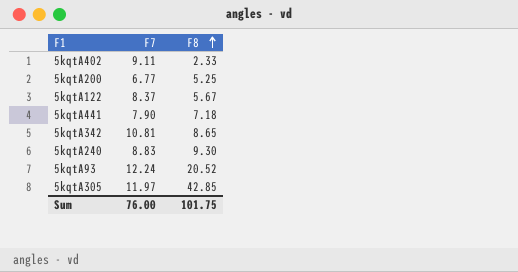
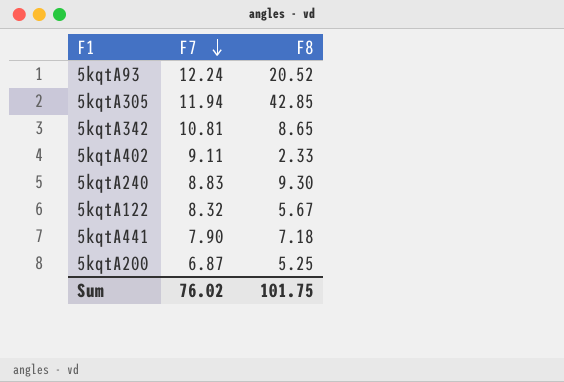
row order: F8 ascending -> F7 descending
5kqtA305 | F7: 11.97 -> 11.94
5kqtA122 | F7: 8.37 -> 8.32
5kqtA200 | F7: 6.77 -> 6.87
Sum | F7: 76.00 -> 76.02

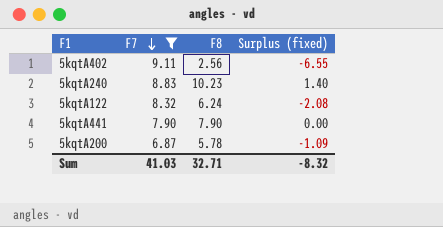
filter: none -> F7 <= 9.11
column Surplus (fixed) | formula: none -> [F8] - [F7]
5kqtA402 | F8: 2.33 -> 2.56
5kqtA240 | F8: 9.30 -> 10.23
5kqtA122 | F8: 5.67 -> 6.24
5kqtA441 | F8: 7.18 -> 7.90
5kqtA200 | F8: 5.25 -> 5.78
Sum | F7: 76.02 -> 41.03
Sum | F8: 101.75 -> 32.71

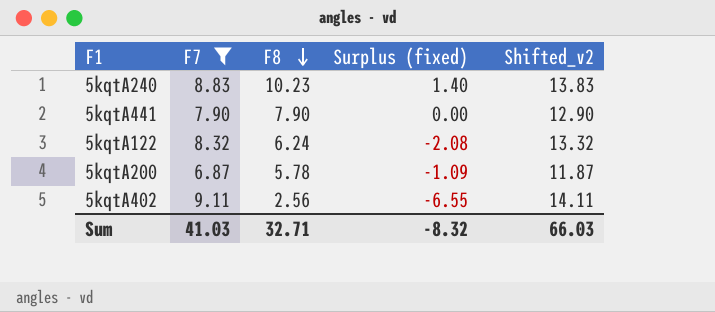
row order: F7 descending -> F8 descending
column Shifted_v2 | formula: none -> [F7] + 5

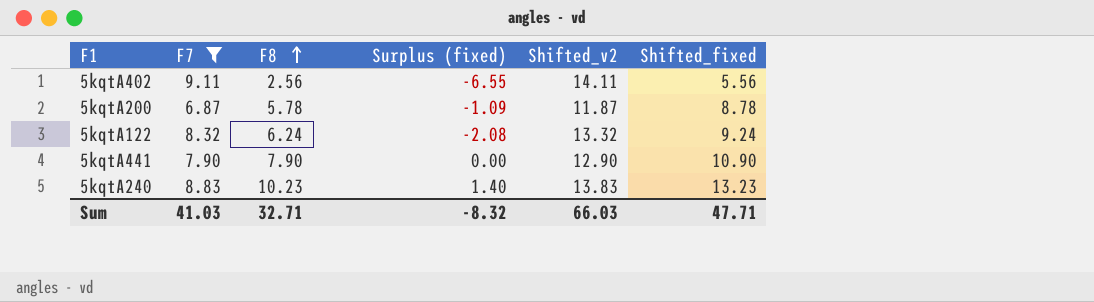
row order: F8 descending -> F8 ascending
column Shifted_fixed | formula: none -> [F8] + 3

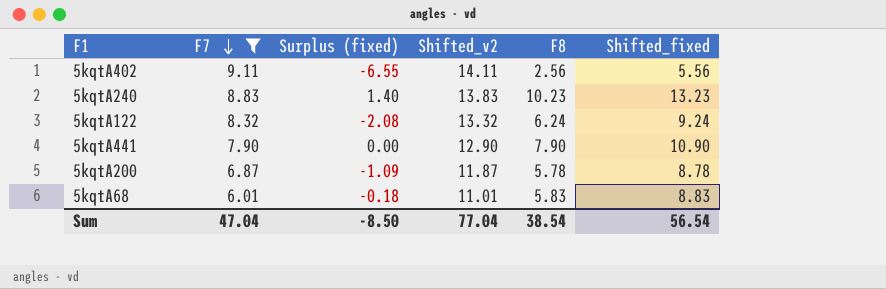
row order: F8 ascending -> F7 descending
column F8 | position: 3 -> 5
row 5kqtA68: none -> 6.01 | -0.18 | 11.01 | 5.83 | 8.83
Sum | F7: 41.03 -> 47.04
Sum | Surplus (fixed): -8.32 -> -8.50
Sum | Shifted_v2: 66.03 -> 77.04
Sum | F8: 32.71 -> 38.54
Sum | Shifted_fixed: 47.71 -> 56.54

